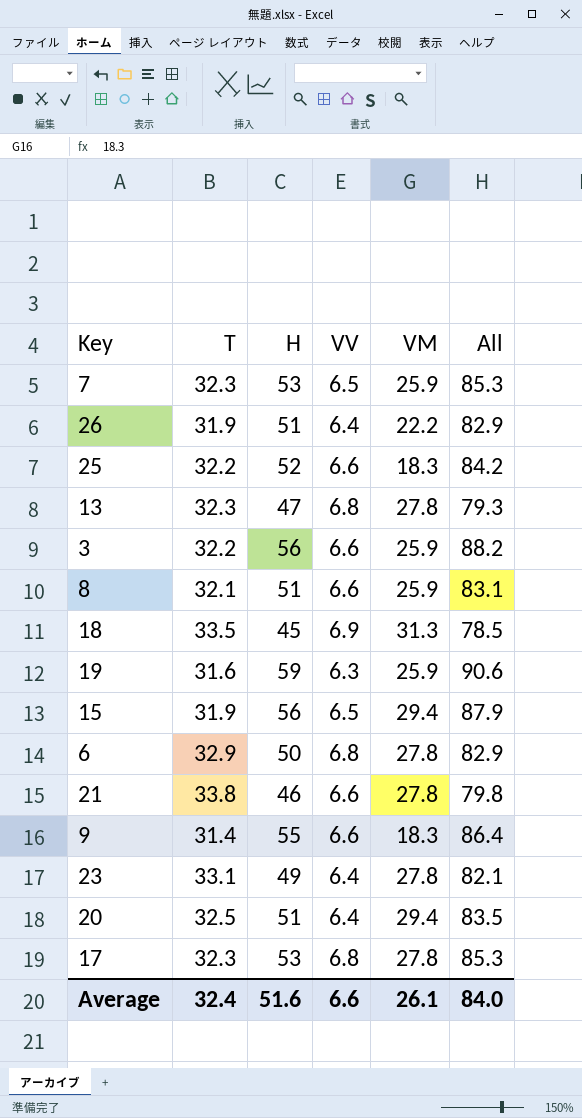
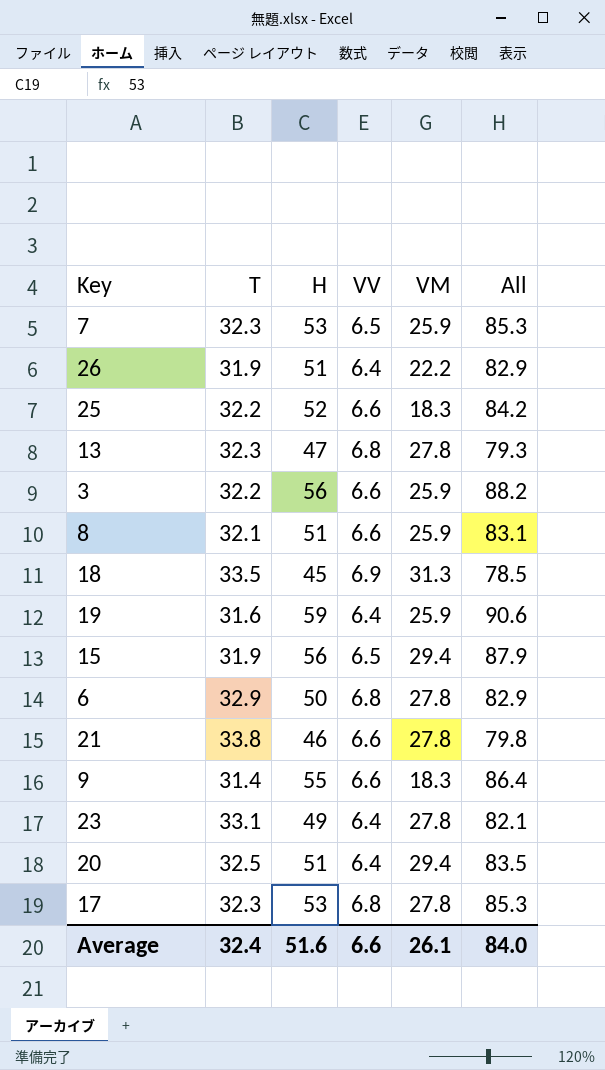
19 | VV: 6.3 -> 6.4

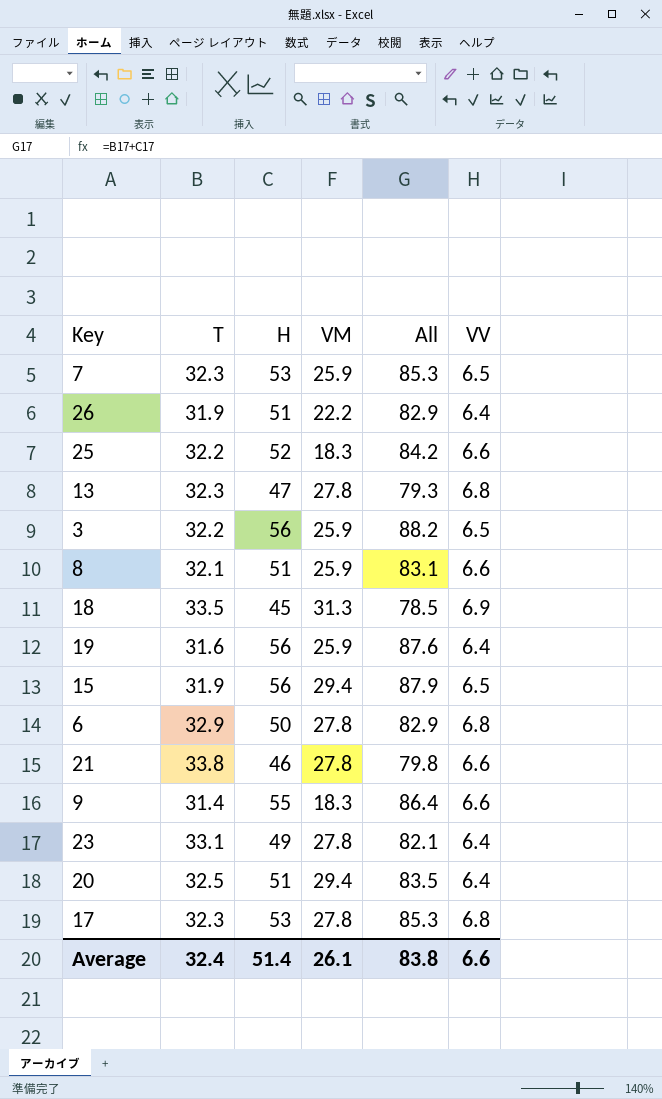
column VV | position: 4 -> 6
3 | VV: 6.6 -> 6.5
19 | H: 59 -> 56
19 | All: 90.6 -> 87.6
Average | H: 51.6 -> 51.4
Average | All: 84.0 -> 83.8

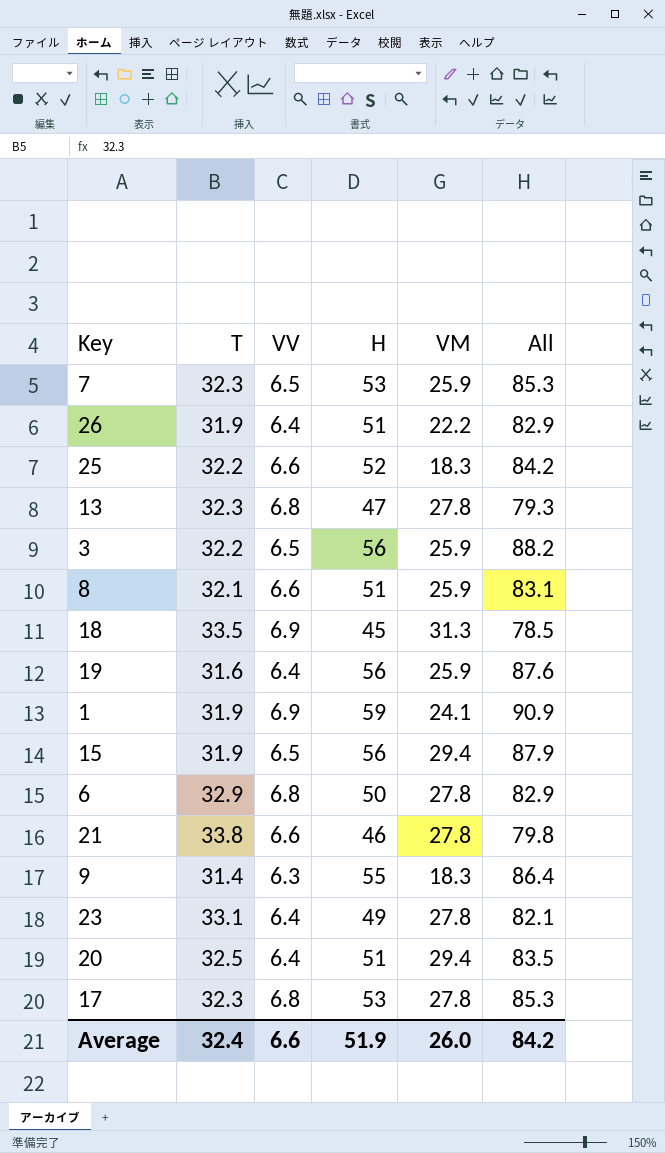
column VV | position: 6 -> 3
row 1: none -> 31.9 | 6.9 | 59 | 24.1 | 90.9
9 | VV: 6.6 -> 6.3
Average | H: 51.4 -> 51.9
Average | VM: 26.1 -> 26.0
Average | All: 83.8 -> 84.2

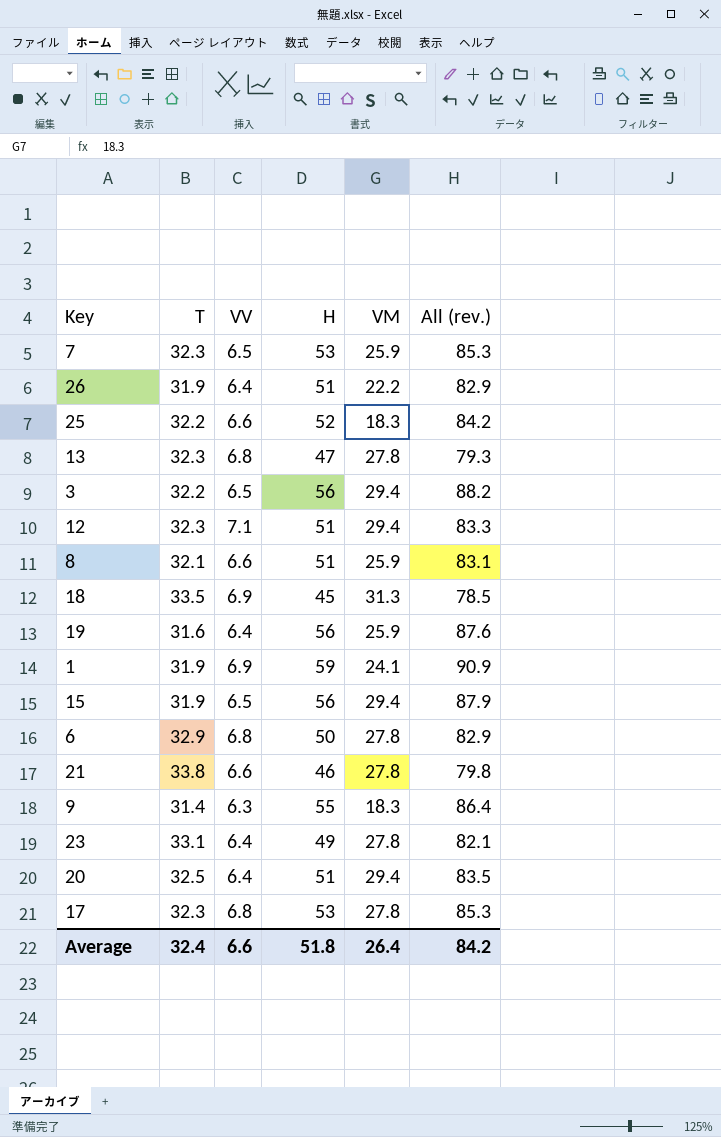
column name: All -> All (rev.)
3 | VM: 25.9 -> 29.4
row 12: none -> 32.3 | 7.1 | 51 | 29.4 | 83.3
Average | H: 51.9 -> 51.8
Average | VM: 26.0 -> 26.4

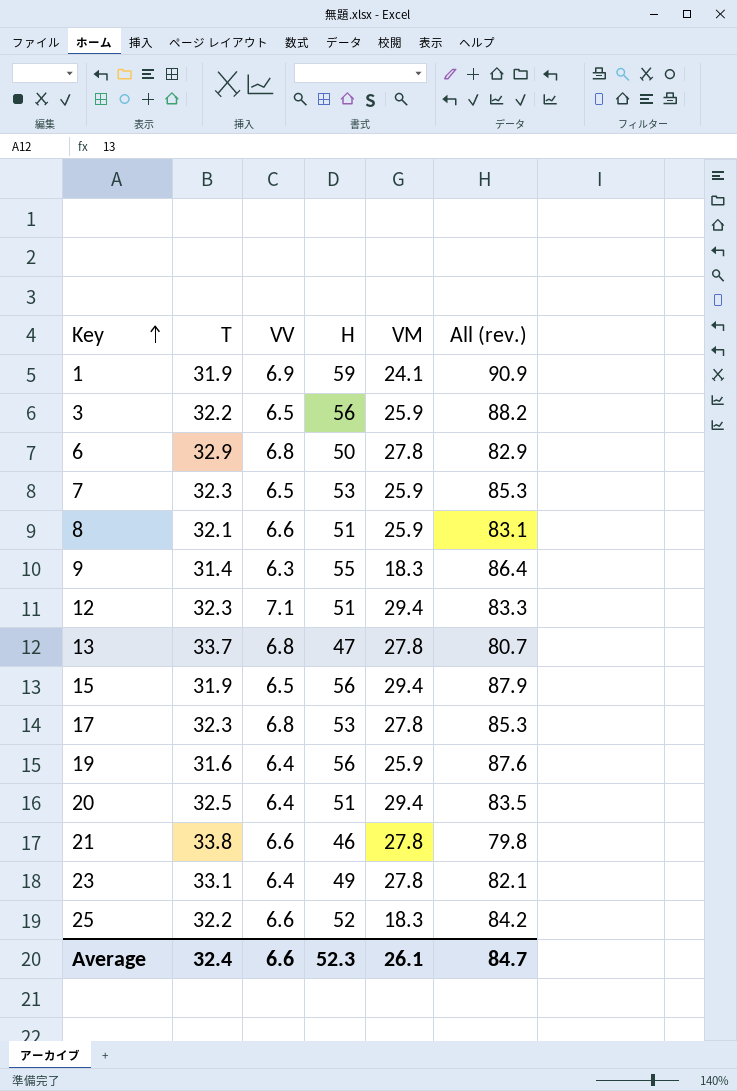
row order: none -> Key ascending
row 26: 31.9 | 6.4 | 51 | 22.2 | 82.9 -> none
row 18: 33.5 | 6.9 | 45 | 31.3 | 78.5 -> none
3 | VM: 29.4 -> 25.9
13 | T: 32.3 -> 33.7
13 | All (rev.): 79.3 -> 80.7
Average | H: 51.8 -> 52.3
Average | VM: 26.4 -> 26.1
Average | All (rev.): 84.2 -> 84.7

